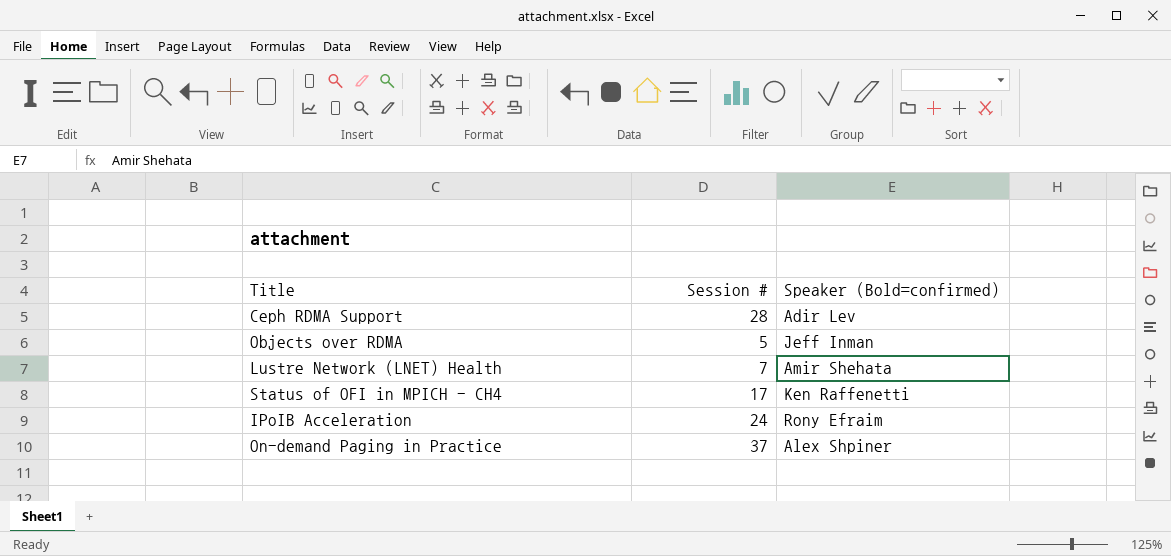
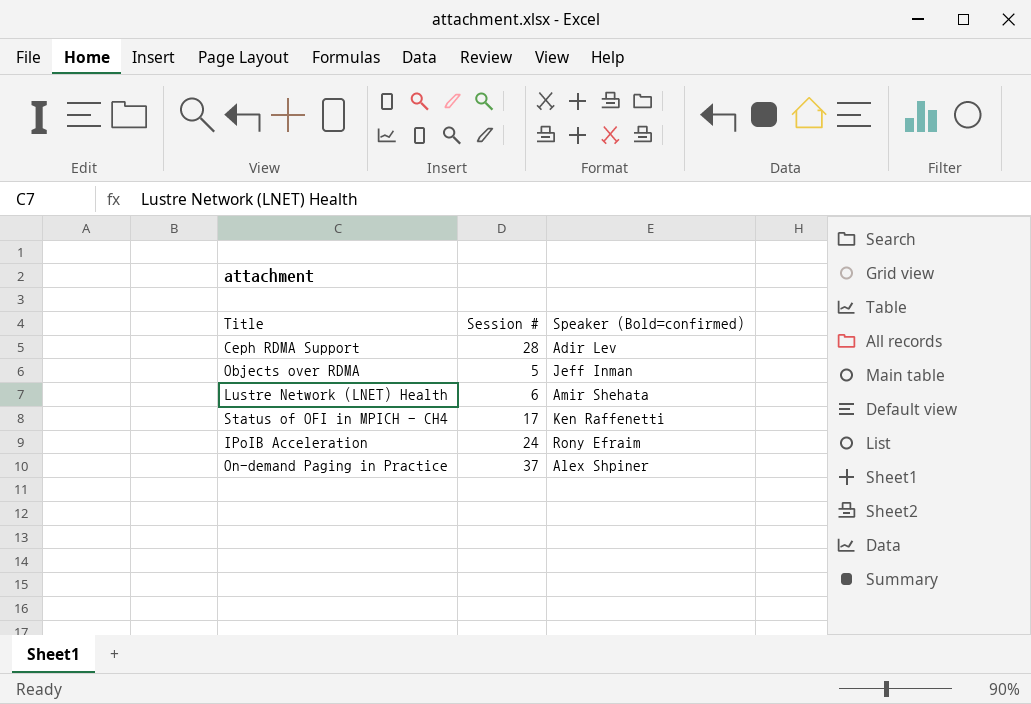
Lustre Network (LNET) Health | Session #: 7 -> 6

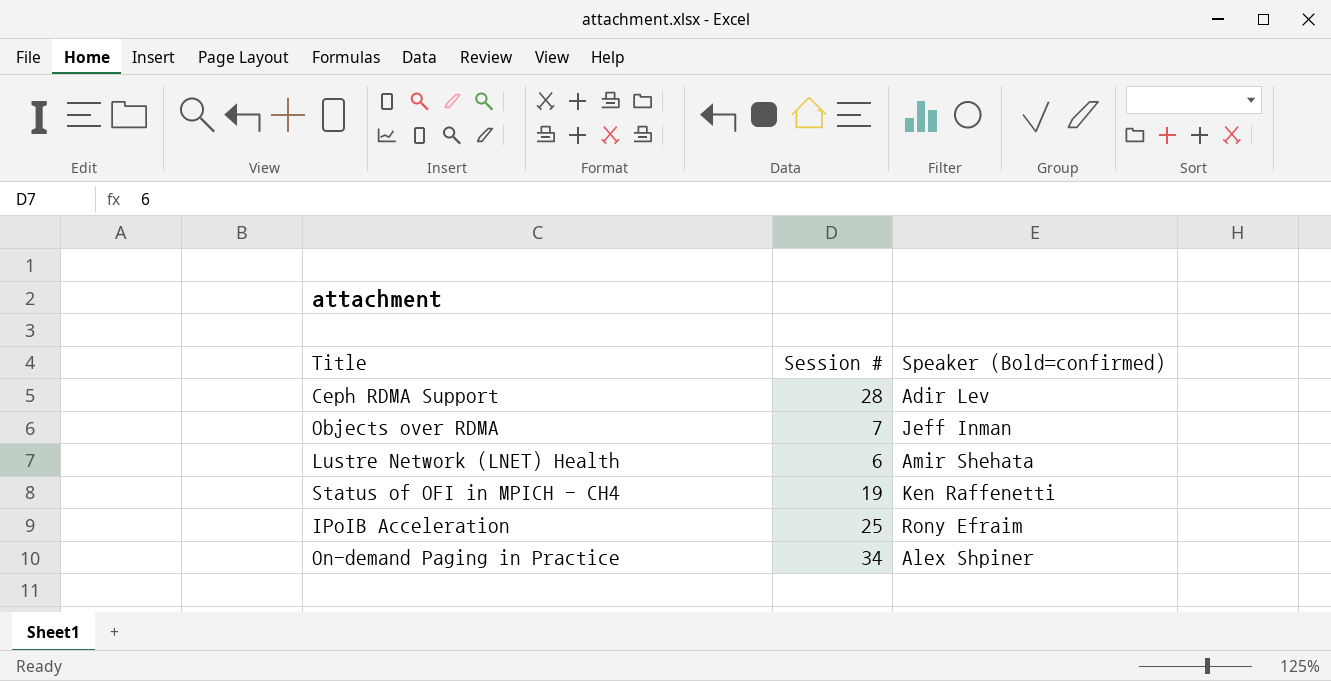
Objects over RDMA | Session #: 5 -> 7
Status of OFI in MPICH - CH4 | Session #: 17 -> 19
IPoIB Acceleration | Session #: 24 -> 25
On-demand Paging in Practice | Session #: 37 -> 34

